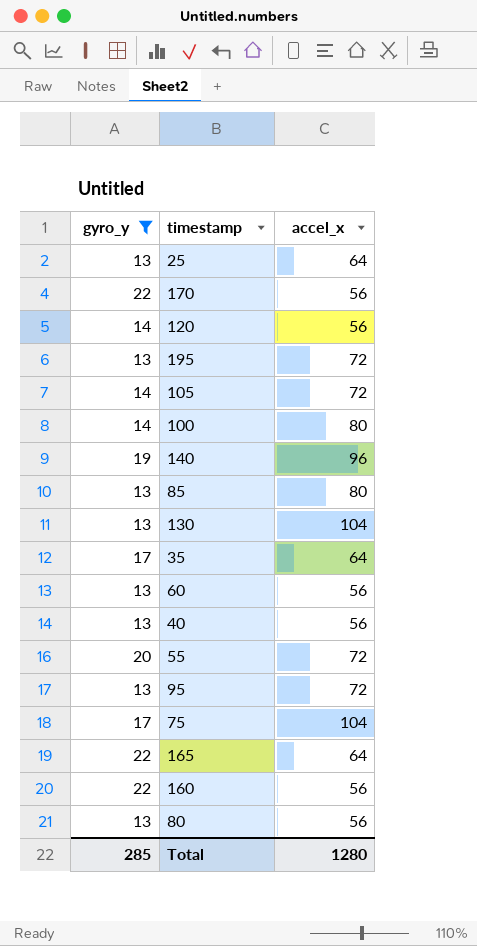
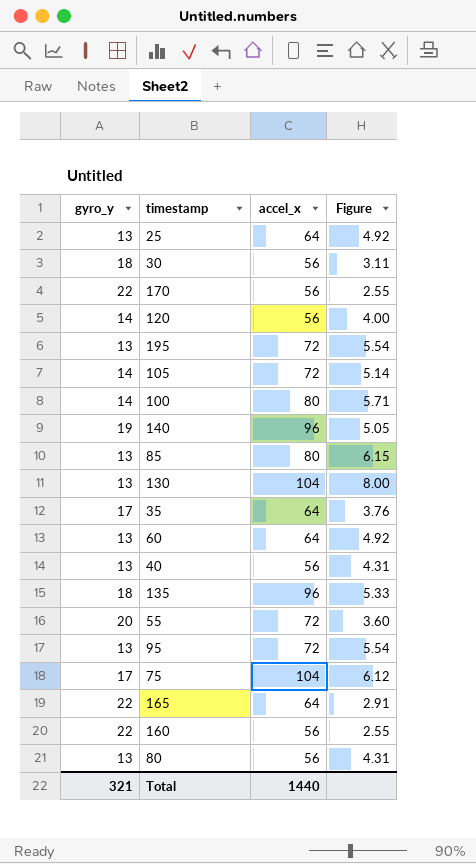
filter: gyro_y != 18 -> none
column Figure | formula: none -> [accel_x] / [gyro_y]
60 | accel_x: 56 -> 64
Total | gyro_y: 285 -> 321
Total | accel_x: 1280 -> 1440

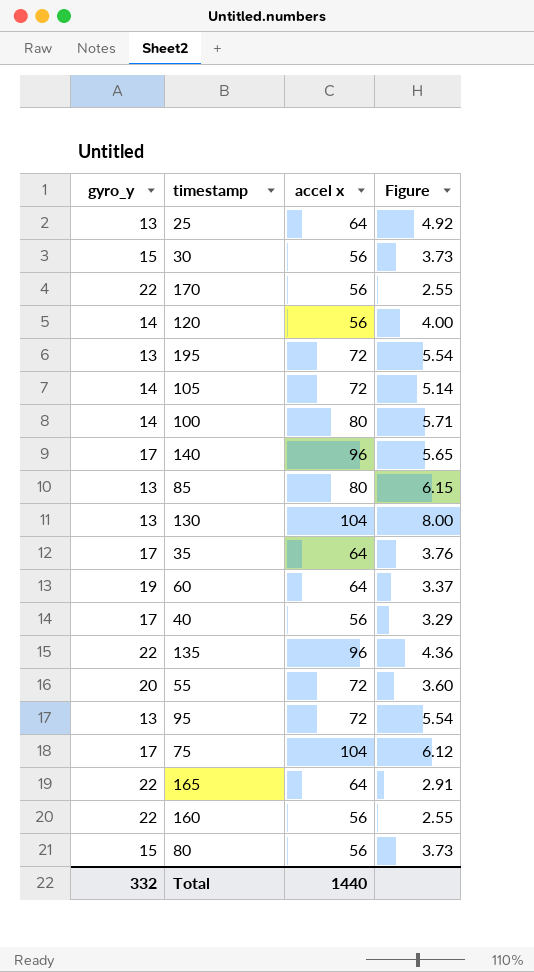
column name: accel_x -> accel x
30 | gyro_y: 18 -> 15
30 | Figure: 3.11 -> 3.73
140 | gyro_y: 19 -> 17
140 | Figure: 5.05 -> 5.65
60 | gyro_y: 13 -> 19
60 | Figure: 4.92 -> 3.37
40 | gyro_y: 13 -> 17
40 | Figure: 4.31 -> 3.29
135 | gyro_y: 18 -> 22
135 | Figure: 5.33 -> 4.36
80 | gyro_y: 13 -> 15
80 | Figure: 4.31 -> 3.73
Total | gyro_y: 321 -> 332

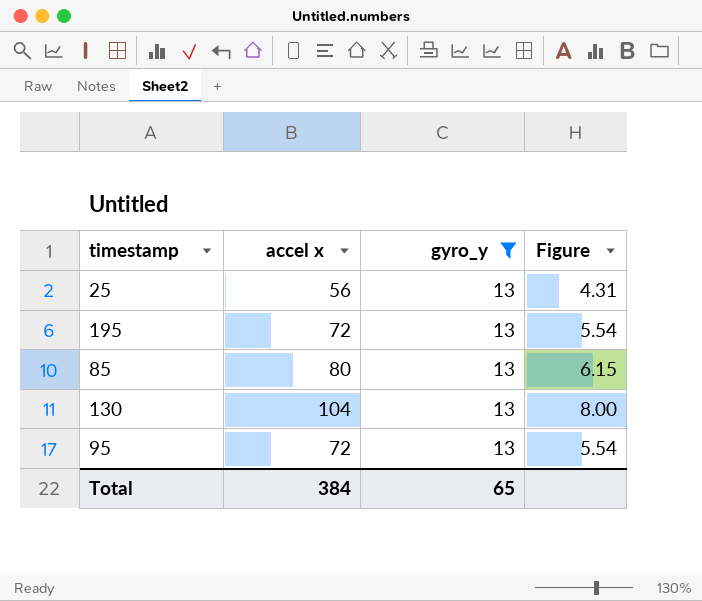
filter: none -> gyro_y = 13
column gyro_y | position: 1 -> 3
25 | accel x: 64 -> 56
25 | Figure: 4.92 -> 4.31
Total | accel x: 1440 -> 384
Total | gyro_y: 332 -> 65

